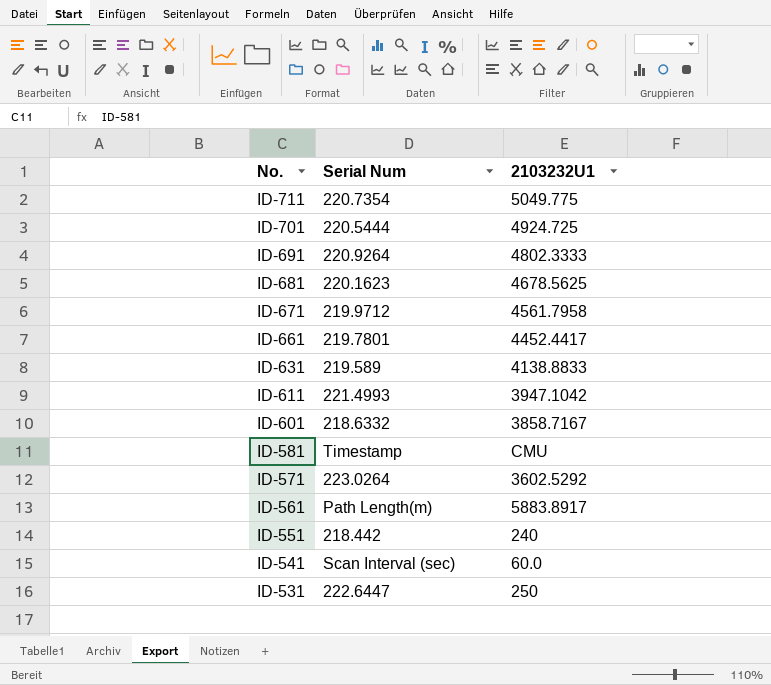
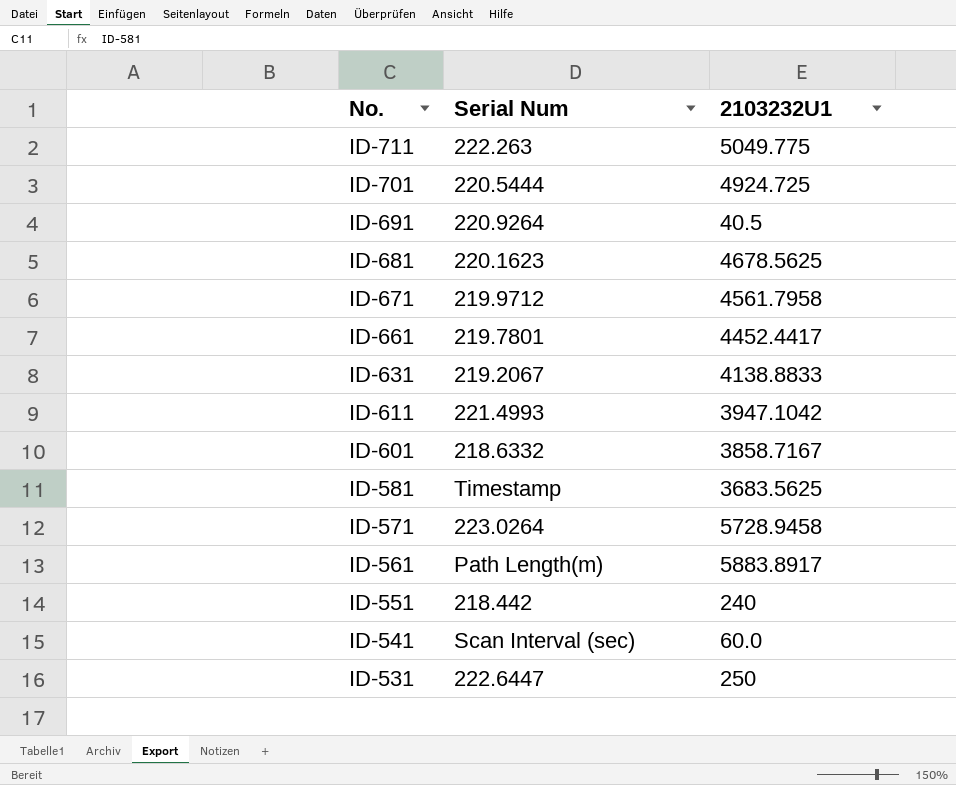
ID-711 | Serial Num: 220.7354 -> 222.263
ID-691 | 2103232U1: 4802.3333 -> 40.5
ID-631 | Serial Num: 219.589 -> 219.2067
ID-581 | 2103232U1: CMU -> 3683.5625
ID-571 | 2103232U1: 3602.5292 -> 5728.9458

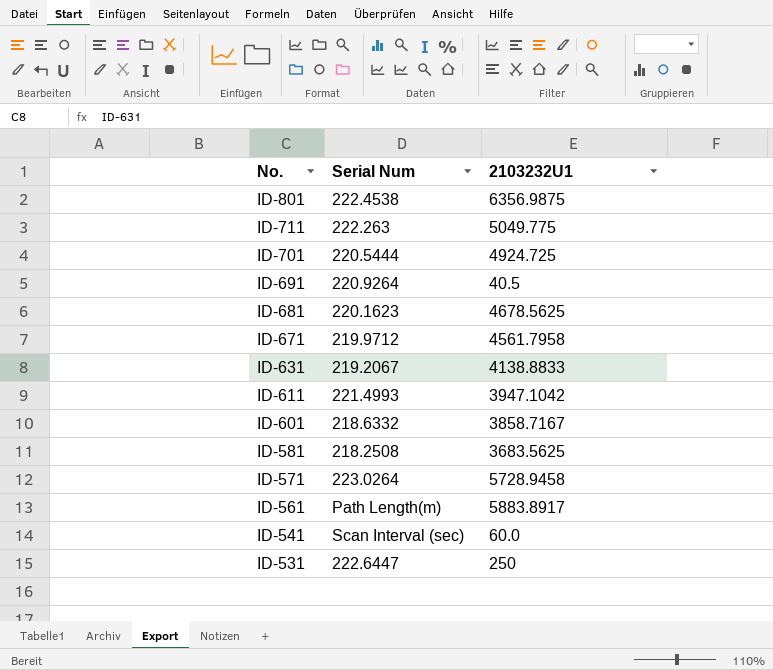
row ID-661: 219.7801 | 4452.4417 -> none
row ID-551: 218.442 | 240 -> none
row ID-801: none -> 222.4538 | 6356.9875
ID-581 | Serial Num: Timestamp -> 218.2508

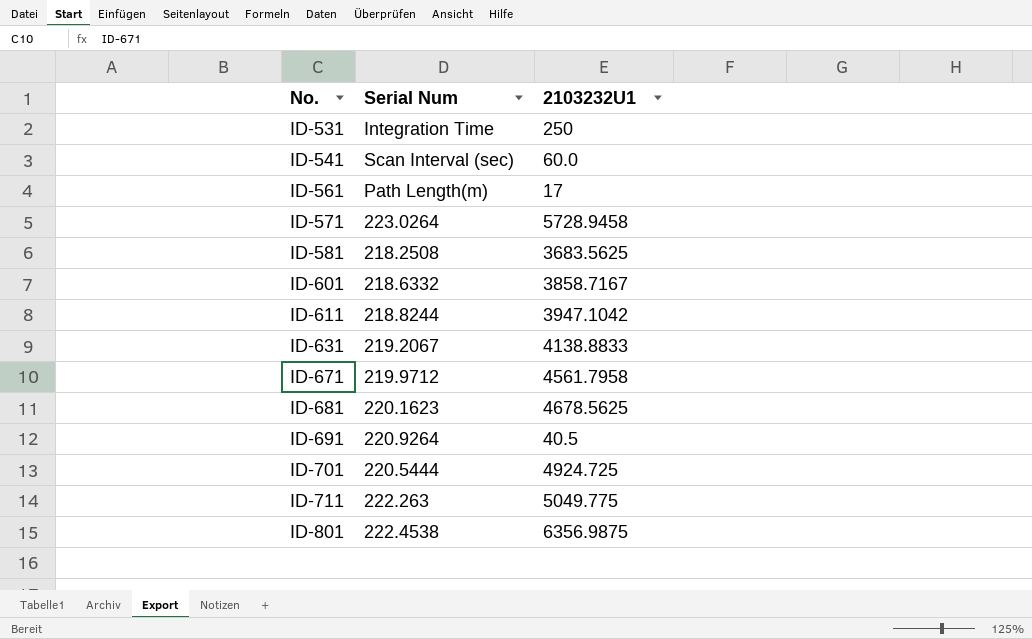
row order: No. descending -> No. ascending
ID-531 | Serial Num: 222.6447 -> Integration Time
ID-561 | 2103232U1: 5883.8917 -> 17
ID-611 | Serial Num: 221.4993 -> 218.8244

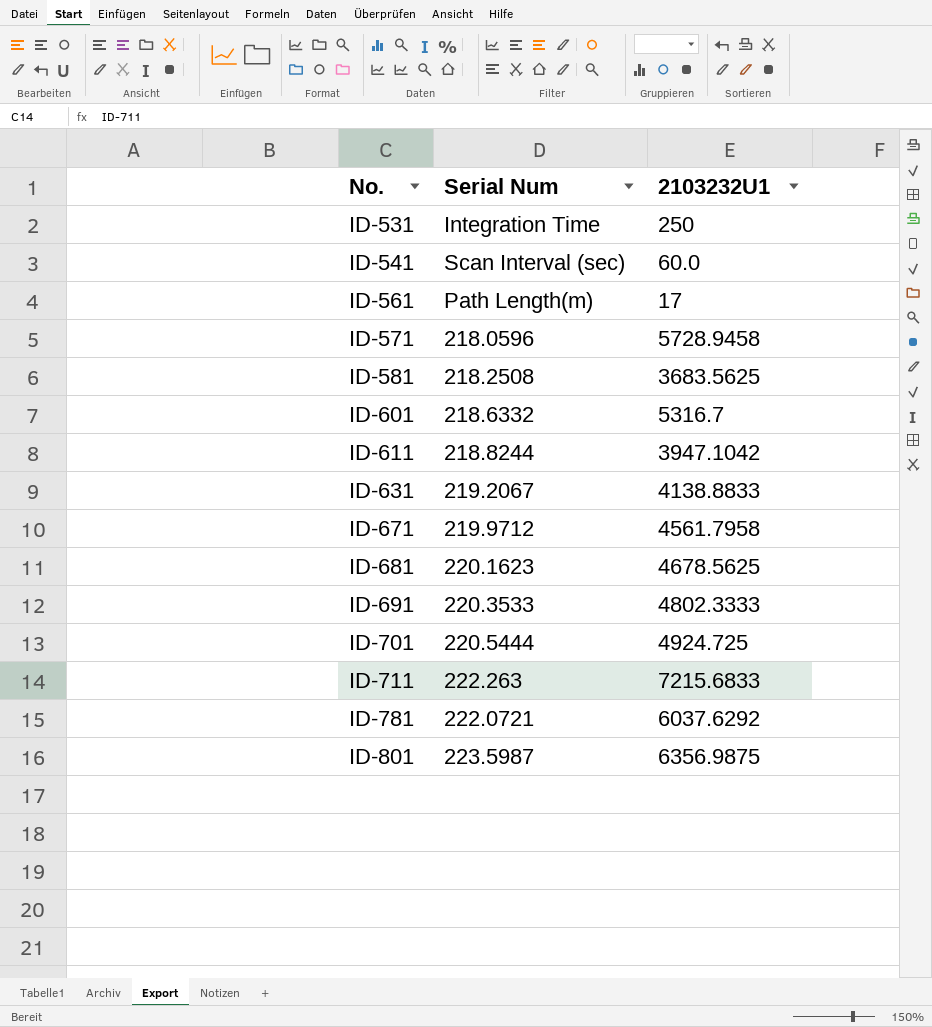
ID-571 | Serial Num: 223.0264 -> 218.0596
ID-601 | 2103232U1: 3858.7167 -> 5316.7
ID-691 | Serial Num: 220.9264 -> 220.3533
ID-691 | 2103232U1: 40.5 -> 4802.3333
ID-711 | 2103232U1: 5049.775 -> 7215.6833
row ID-781: none -> 222.0721 | 6037.6292
ID-801 | Serial Num: 222.4538 -> 223.5987

